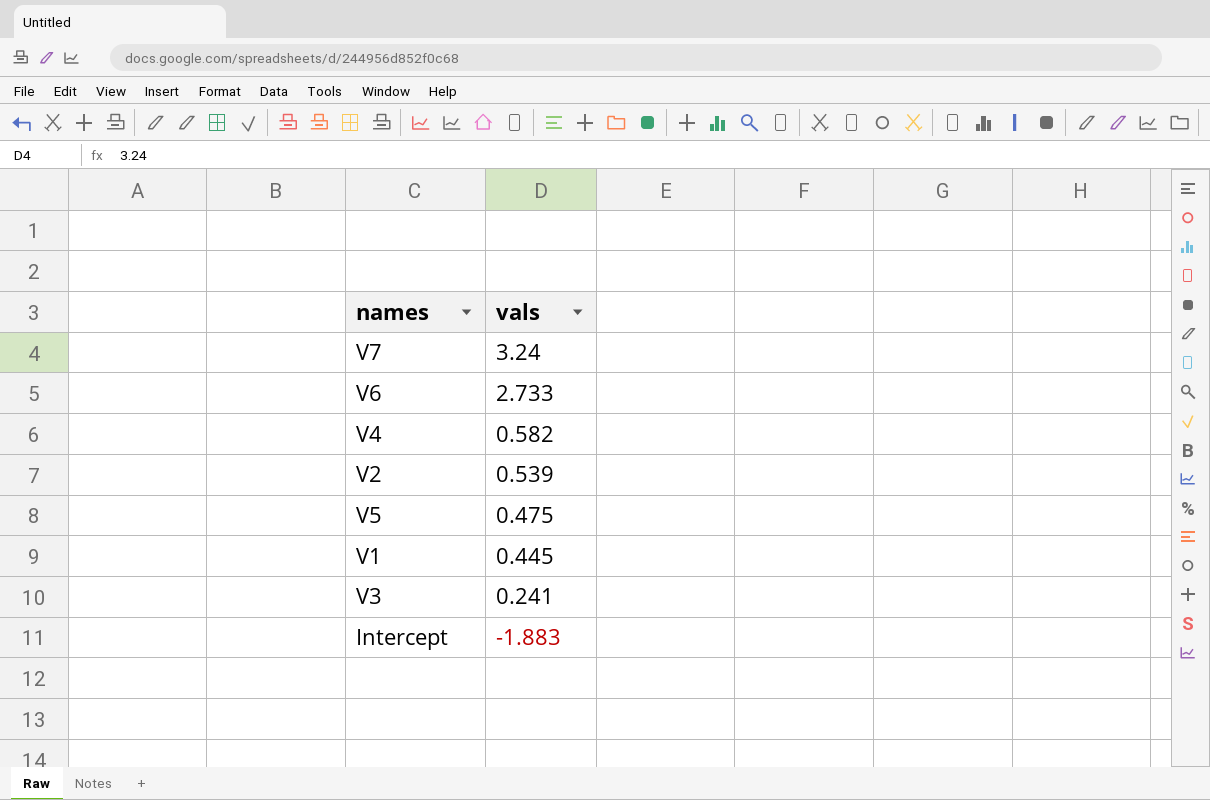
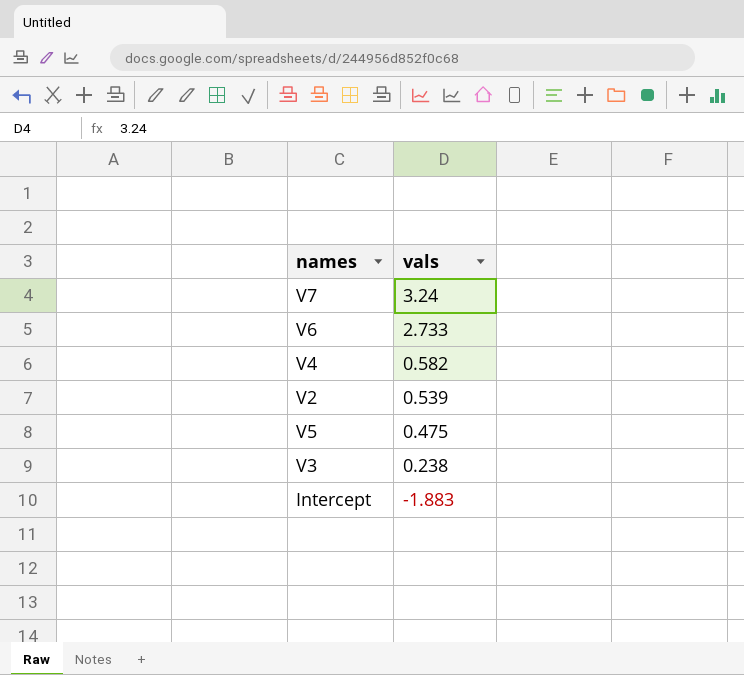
row V1: 0.445 -> none
V3 | vals: 0.241 -> 0.238

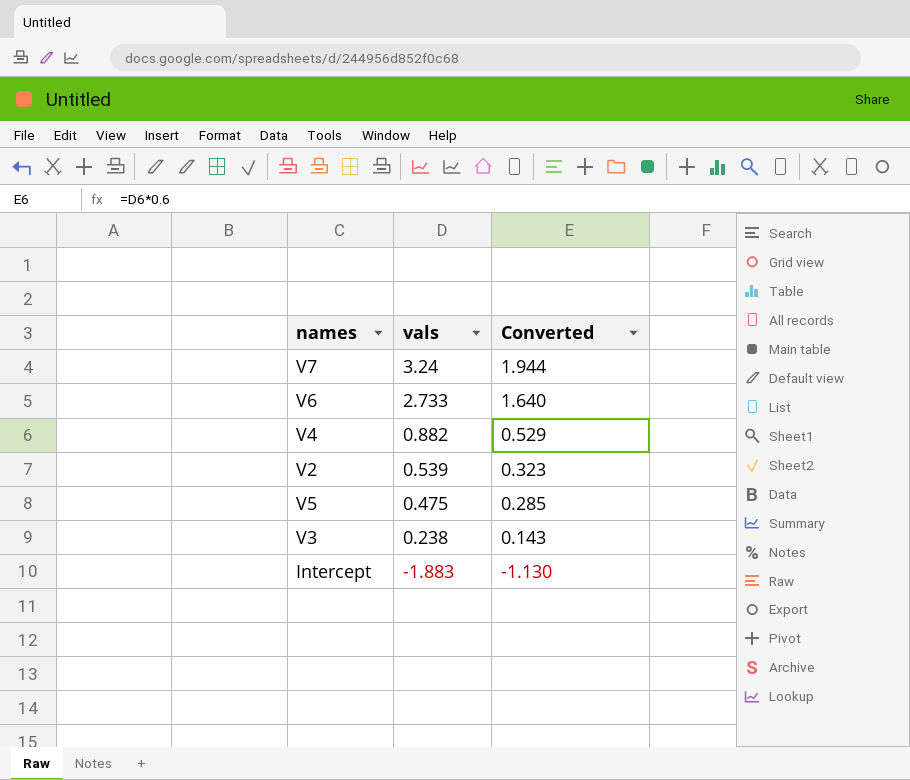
column Converted | formula: none -> [vals] * 0.6
V4 | vals: 0.582 -> 0.882

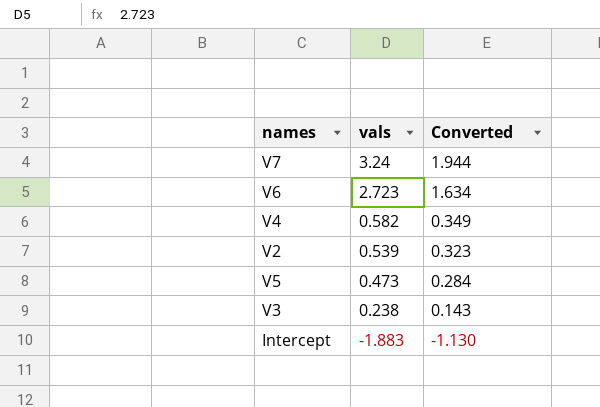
V6 | vals: 2.733 -> 2.723
V6 | Converted: 1.640 -> 1.634
V4 | vals: 0.882 -> 0.582
V4 | Converted: 0.529 -> 0.349
V5 | vals: 0.475 -> 0.473
V5 | Converted: 0.285 -> 0.284

